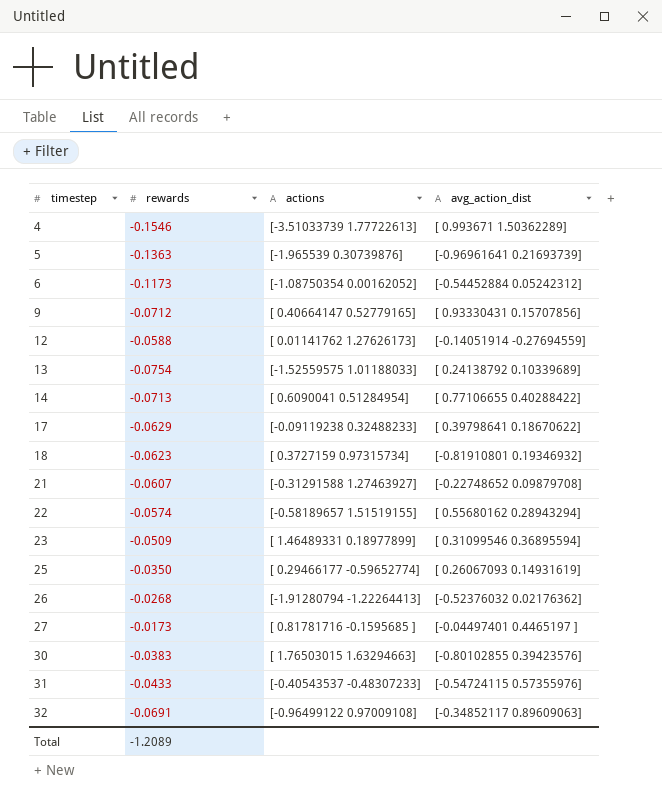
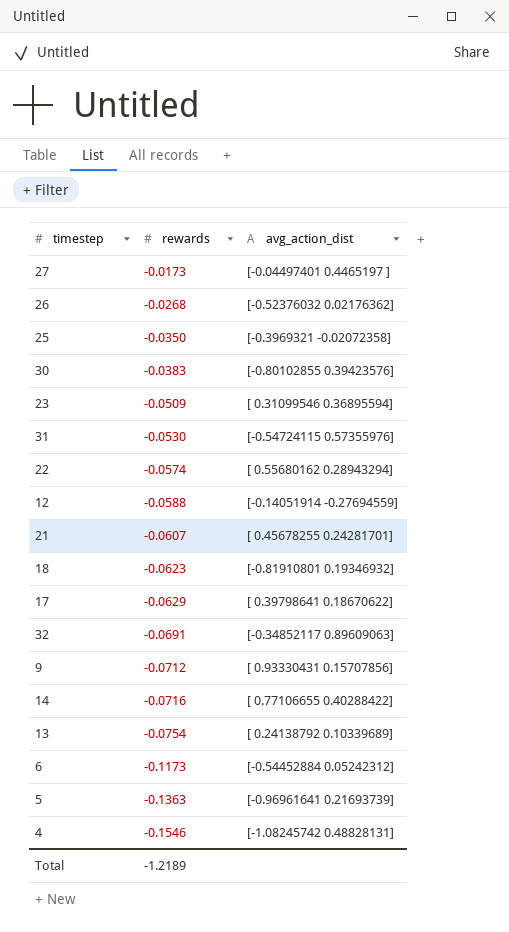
row order: timestep ascending -> rewards descending
column actions | position: 3 -> none
25 | avg_action_dist: [ 0.26067093 0.14931619] -> [-0.3969321 -0.02072358]
31 | rewards: -0.0433 -> -0.0530
21 | avg_action_dist: [-0.22748652 0.09879708] -> [ 0.45678255 0.24281701]
14 | rewards: -0.0713 -> -0.0716
4 | avg_action_dist: [ 0.993671 1.50362289] -> [-1.08245742 0.48828131]
Total | rewards: -1.2089 -> -1.2189

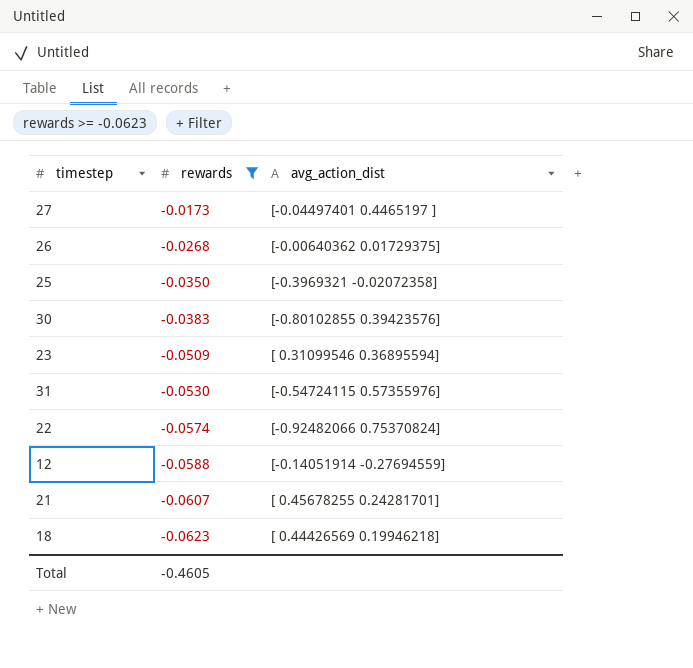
filter: none -> rewards >= -0.0623
26 | avg_action_dist: [-0.52376032 0.02176362] -> [-0.00640362 0.01729375]
22 | avg_action_dist: [ 0.55680162 0.28943294] -> [-0.92482066 0.75370824]
18 | avg_action_dist: [-0.81910801 0.19346932] -> [ 0.44426569 0.19946218]
Total | rewards: -1.2189 -> -0.4605

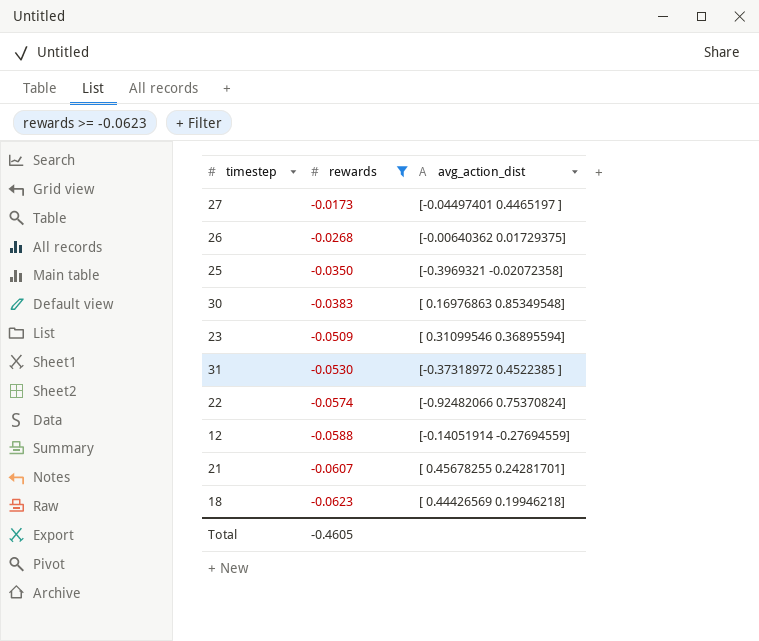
30 | avg_action_dist: [-0.80102855 0.39423576] -> [ 0.16976863 0.85349548]
31 | avg_action_dist: [-0.54724115 0.57355976] -> [-0.37318972 0.4522385 ]

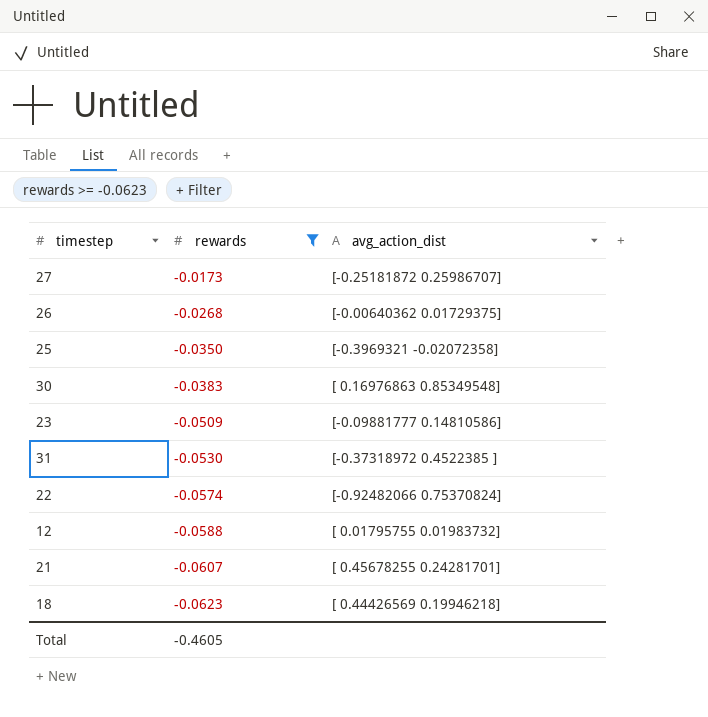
27 | avg_action_dist: [-0.04497401 0.4465197 ] -> [-0.25181872 0.25986707]
23 | avg_action_dist: [ 0.31099546 0.36895594] -> [-0.09881777 0.14810586]
12 | avg_action_dist: [-0.14051914 -0.27694559] -> [ 0.01795755 0.01983732]

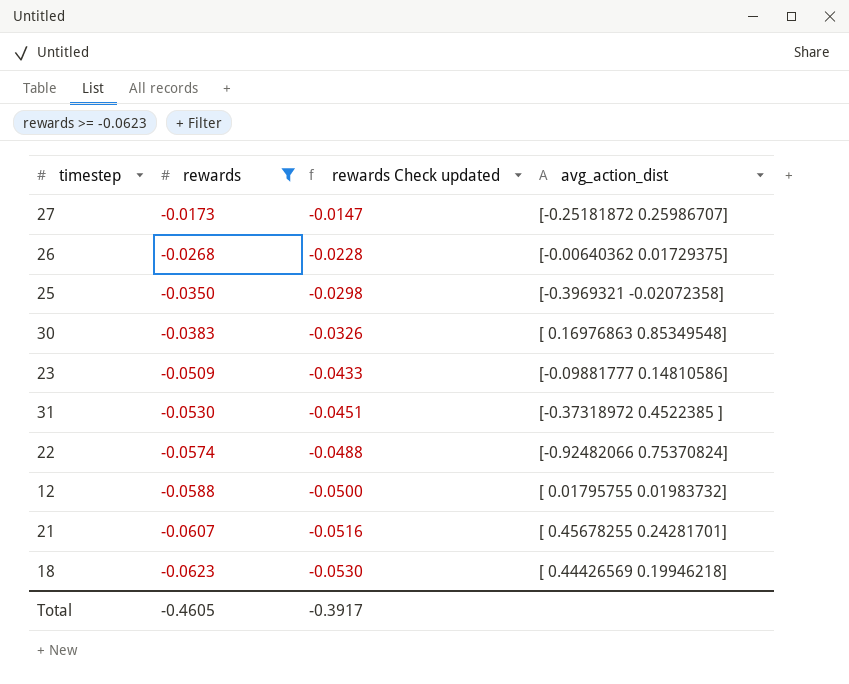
column rewards Check updated | formula: none -> [rewards] * 0.85

